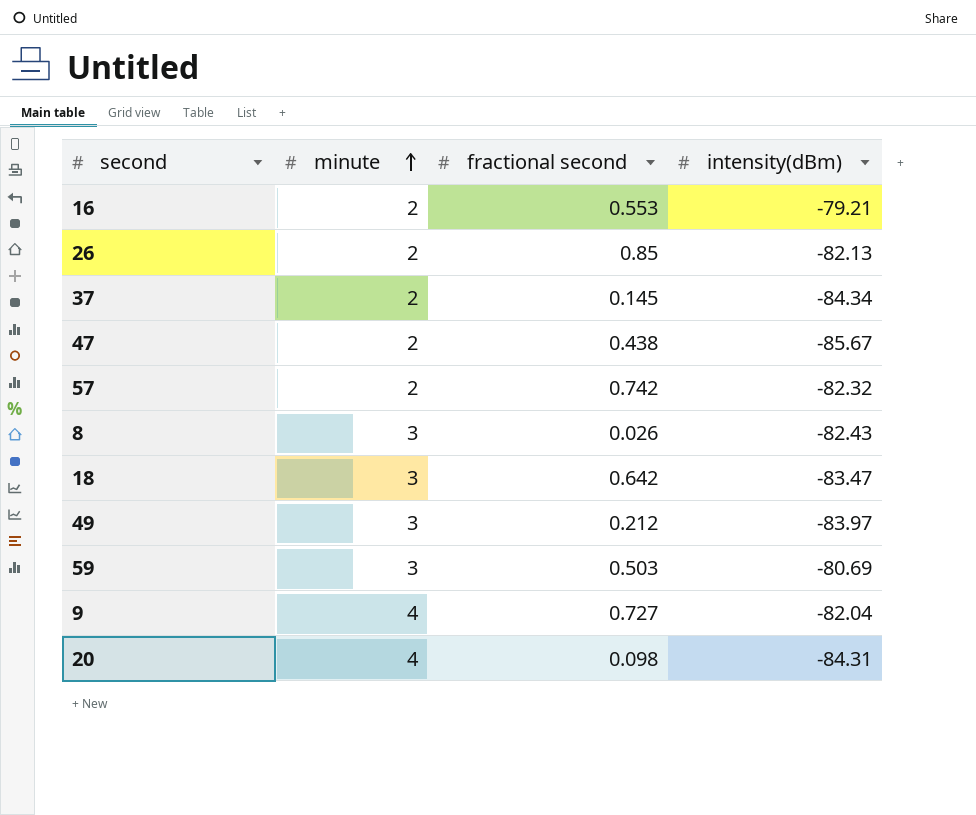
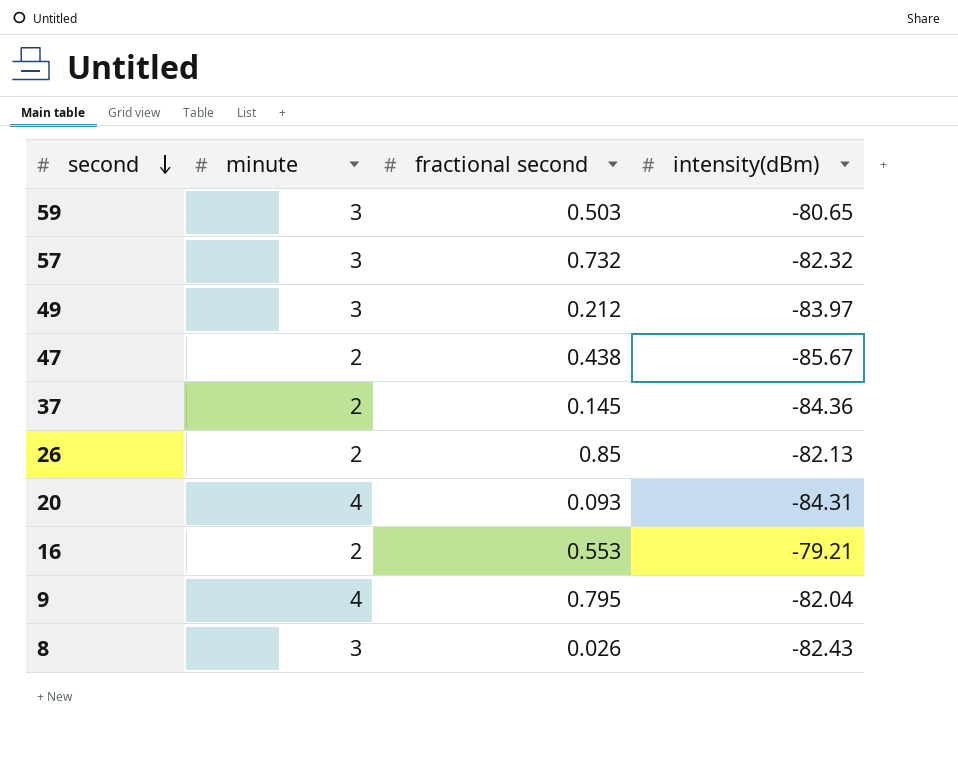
row order: minute ascending -> second descending
row 18: 3 | 0.642 | -83.47 -> none
59 | intensity(dBm): -80.69 -> -80.65
57 | minute: 2 -> 3
57 | fractional second: 0.742 -> 0.732
37 | intensity(dBm): -84.34 -> -84.36
20 | fractional second: 0.098 -> 0.093
9 | fractional second: 0.727 -> 0.795

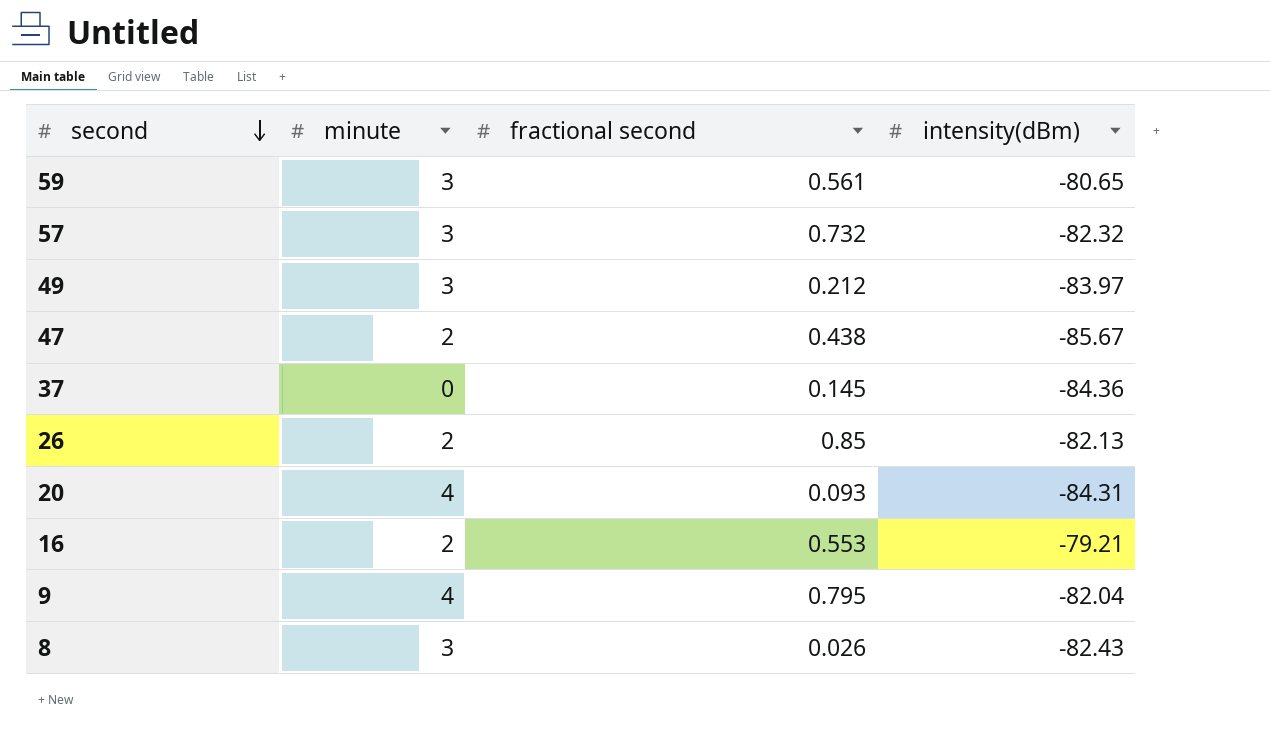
59 | fractional second: 0.503 -> 0.561
37 | minute: 2 -> 0

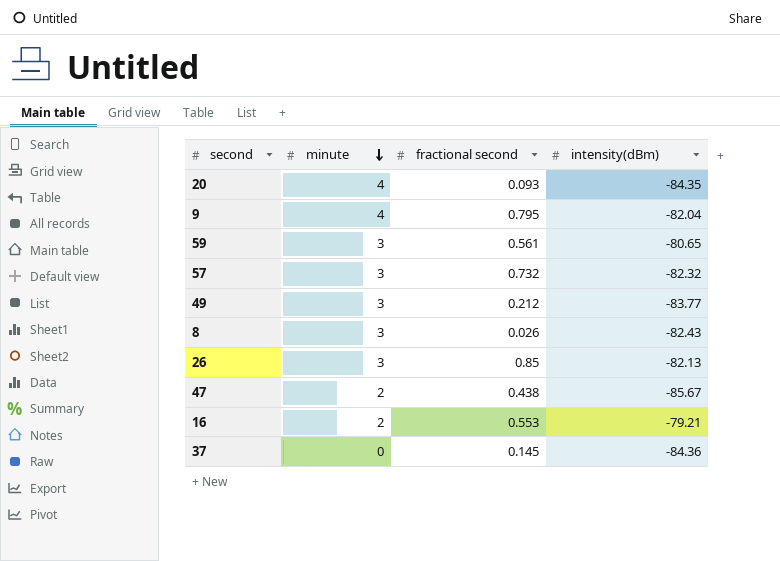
row order: second descending -> minute descending
20 | intensity(dBm): -84.31 -> -84.35
49 | intensity(dBm): -83.97 -> -83.77
26 | minute: 2 -> 3

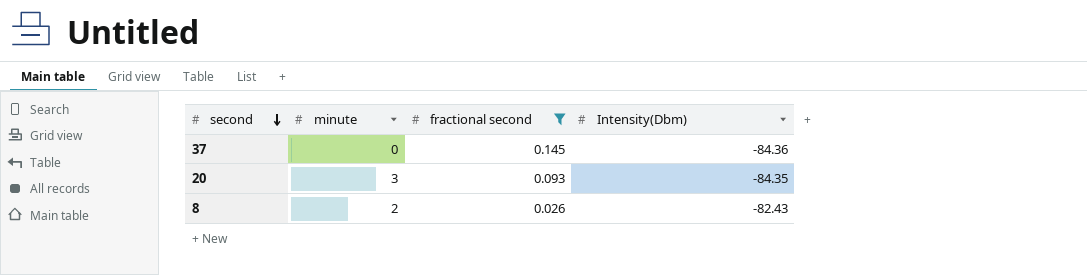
filter: none -> fractional second <= 0.145
row order: minute descending -> second descending
column name: intensity(dBm) -> Intensity(Dbm)
20 | minute: 4 -> 3
8 | minute: 3 -> 2

